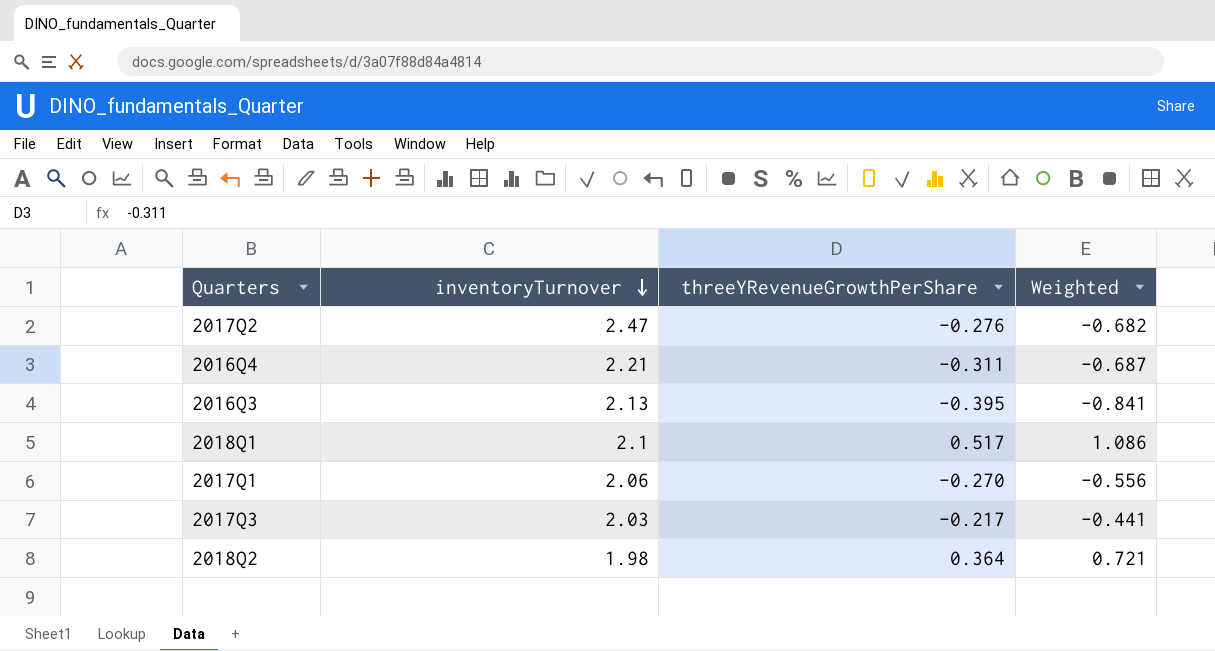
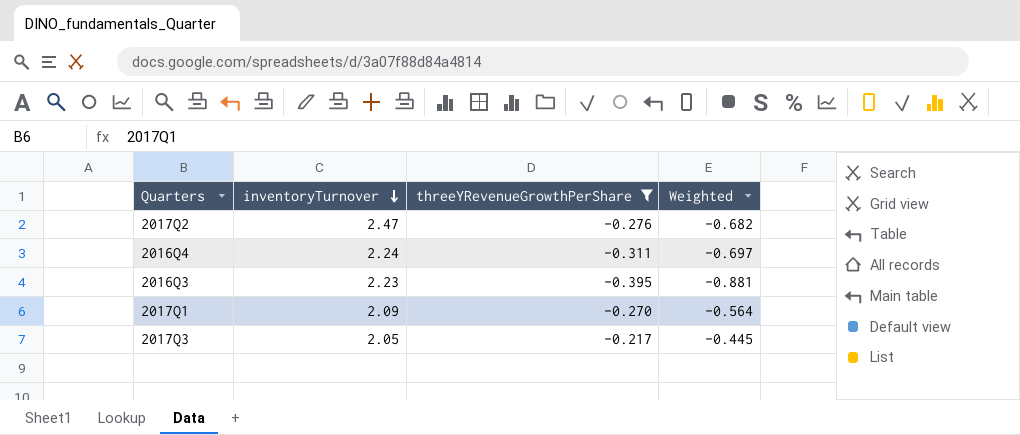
filter: none -> threeYRevenueGrowthPerShare <= -0.217
2016Q4 | inventoryTurnover: 2.21 -> 2.24
2016Q4 | Weighted: -0.687 -> -0.697
2016Q3 | inventoryTurnover: 2.13 -> 2.23
2016Q3 | Weighted: -0.841 -> -0.881
2017Q1 | inventoryTurnover: 2.06 -> 2.09
2017Q1 | Weighted: -0.556 -> -0.564
2017Q3 | inventoryTurnover: 2.03 -> 2.05
2017Q3 | Weighted: -0.441 -> -0.445

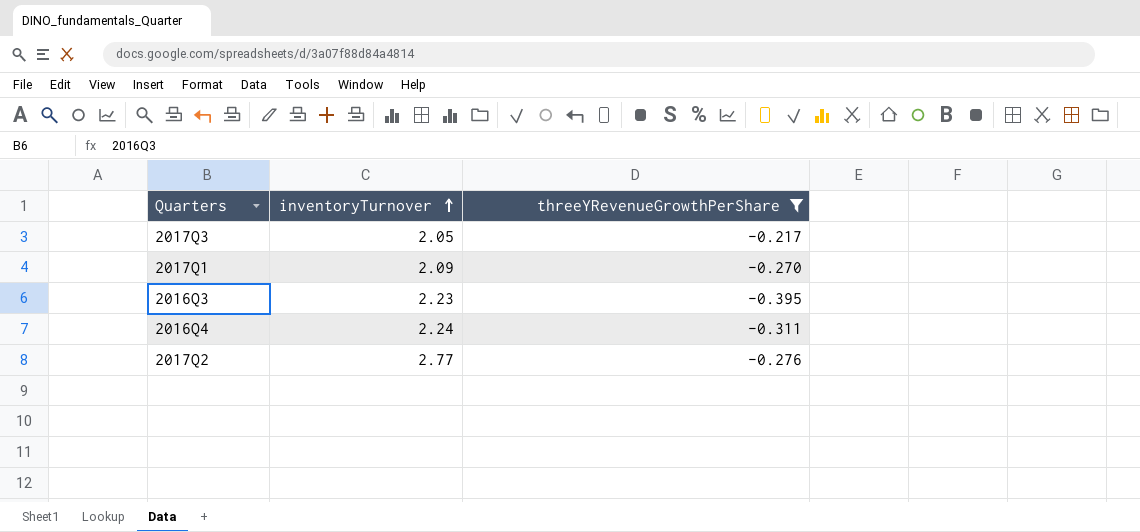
row order: inventoryTurnover descending -> inventoryTurnover ascending
column Weighted | formula: [inventoryTurnover] * [threeYRevenueGrowthPerShare] -> none
2017Q2 | inventoryTurnover: 2.47 -> 2.77

